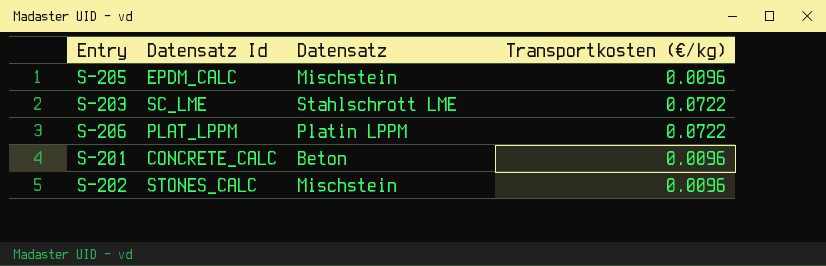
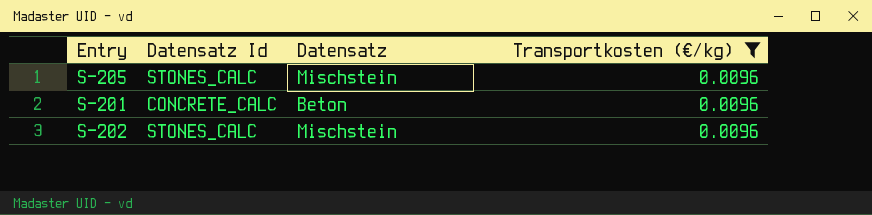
filter: none -> Transportkosten (€/kg) = 0.0096
S-205 | Datensatz Id: EPDM_CALC -> STONES_CALC

